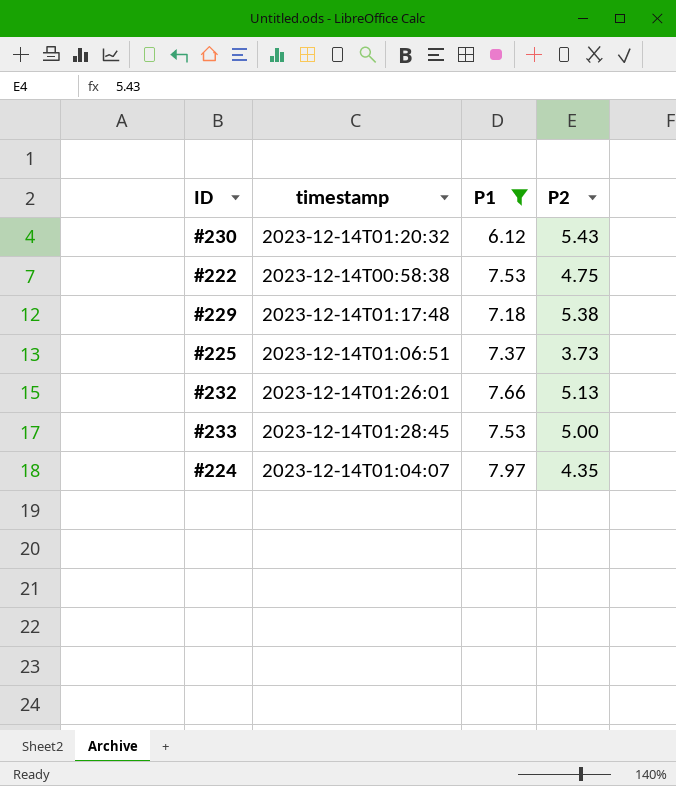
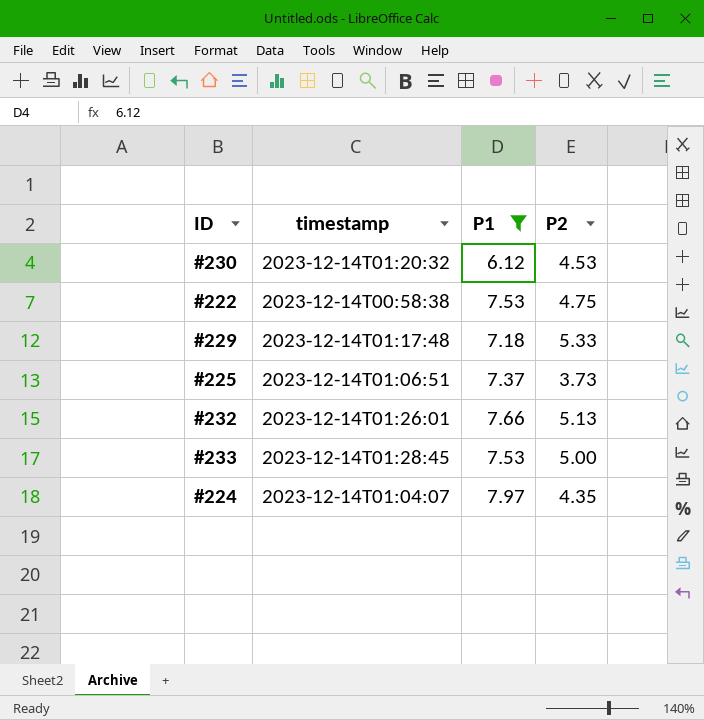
#230 | P2: 5.43 -> 4.53
#229 | P2: 5.38 -> 5.33

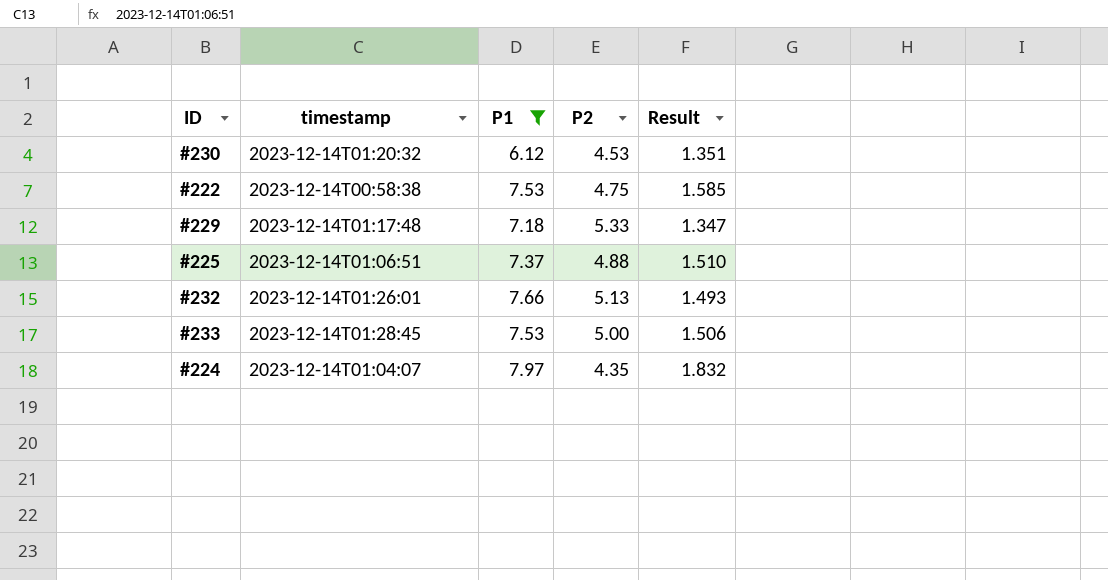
column Result | formula: none -> [P1] / [P2]
#225 | P2: 3.73 -> 4.88

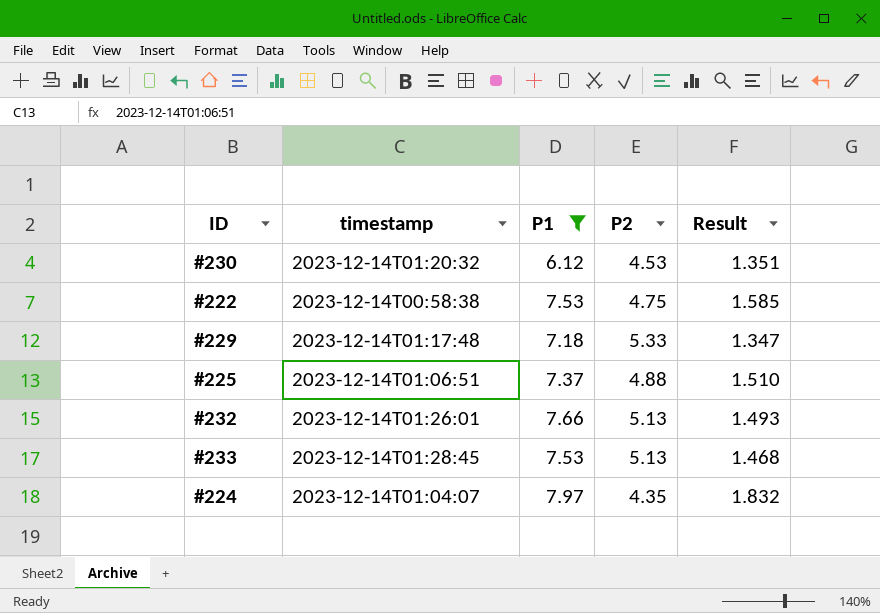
#233 | P2: 5.00 -> 5.13
#233 | Result: 1.506 -> 1.468

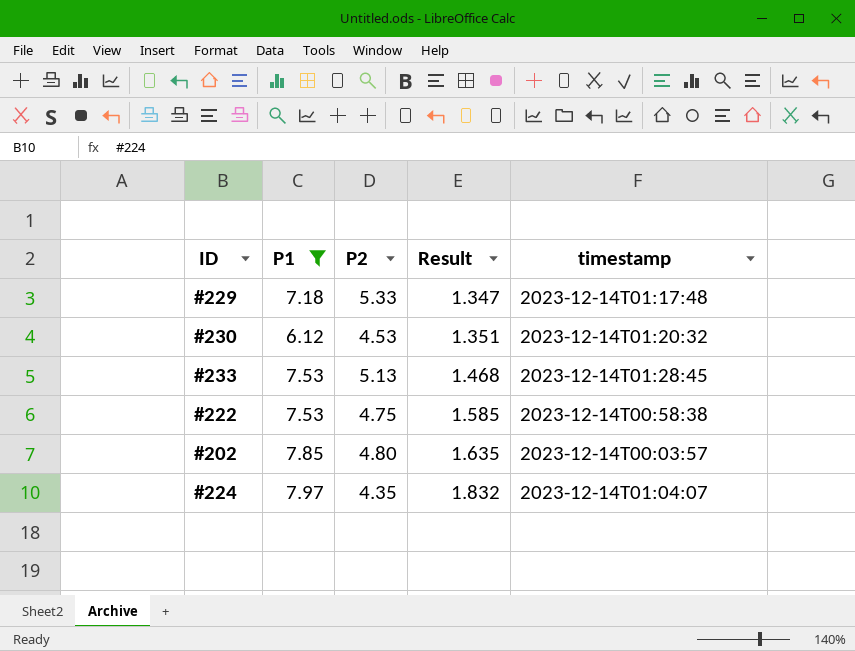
row order: none -> Result ascending
column timestamp | position: 2 -> 5
row #225: 2023-12-14T01:06:51 | 7.37 | 4.88 | 1.510 -> none
row #232: 2023-12-14T01:26:01 | 7.66 | 5.13 | 1.493 -> none
row #202: none -> 7.85 | 4.80 | 1.635 | 2023-12-14T00:03:57

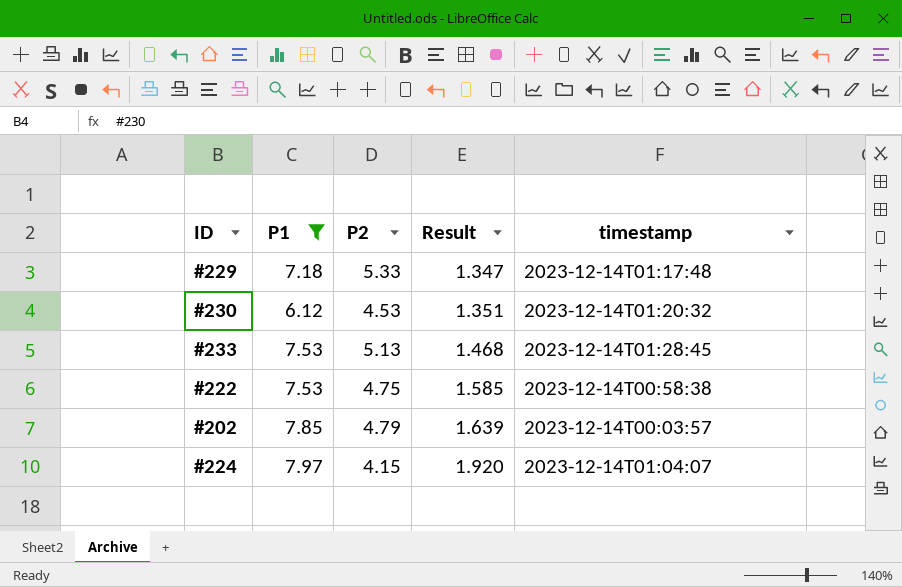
#202 | P2: 4.80 -> 4.79
#202 | Result: 1.635 -> 1.639
#224 | P2: 4.35 -> 4.15
#224 | Result: 1.832 -> 1.920

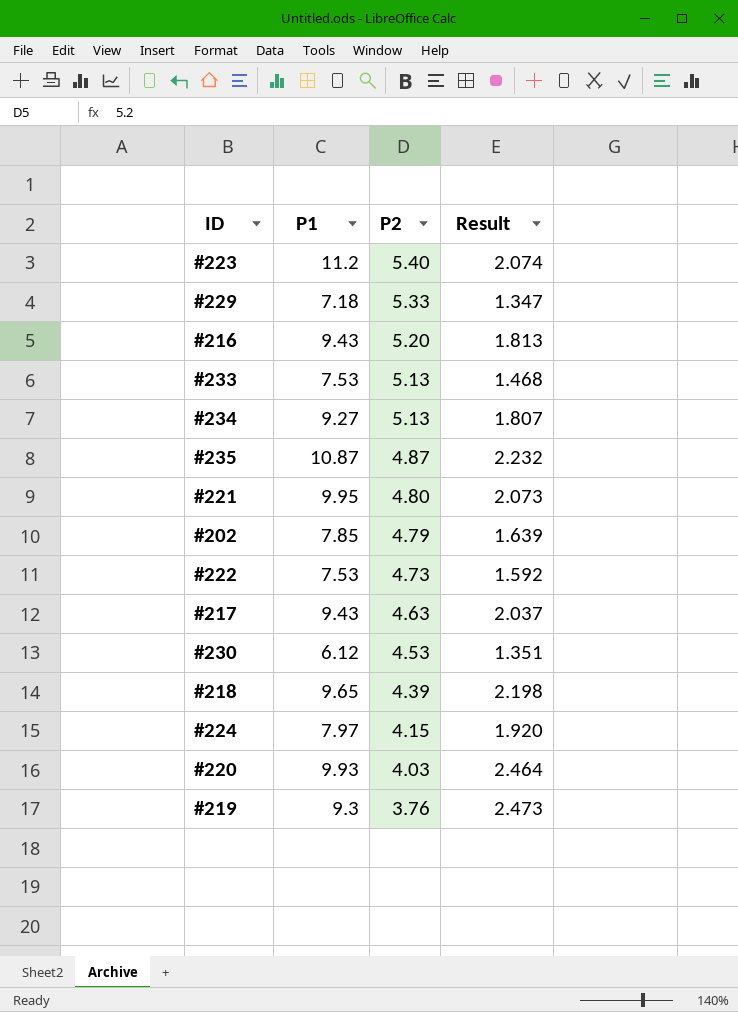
filter: P1 <= 7.97 -> none
row order: Result ascending -> P2 descending
column timestamp | position: 5 -> none
#222 | P2: 4.75 -> 4.73
#222 | Result: 1.585 -> 1.592

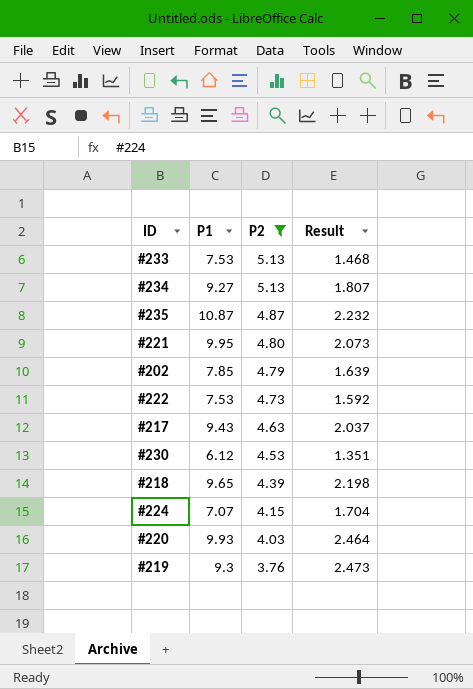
filter: none -> P2 <= 5.13
#224 | P1: 7.97 -> 7.07
#224 | Result: 1.920 -> 1.704

